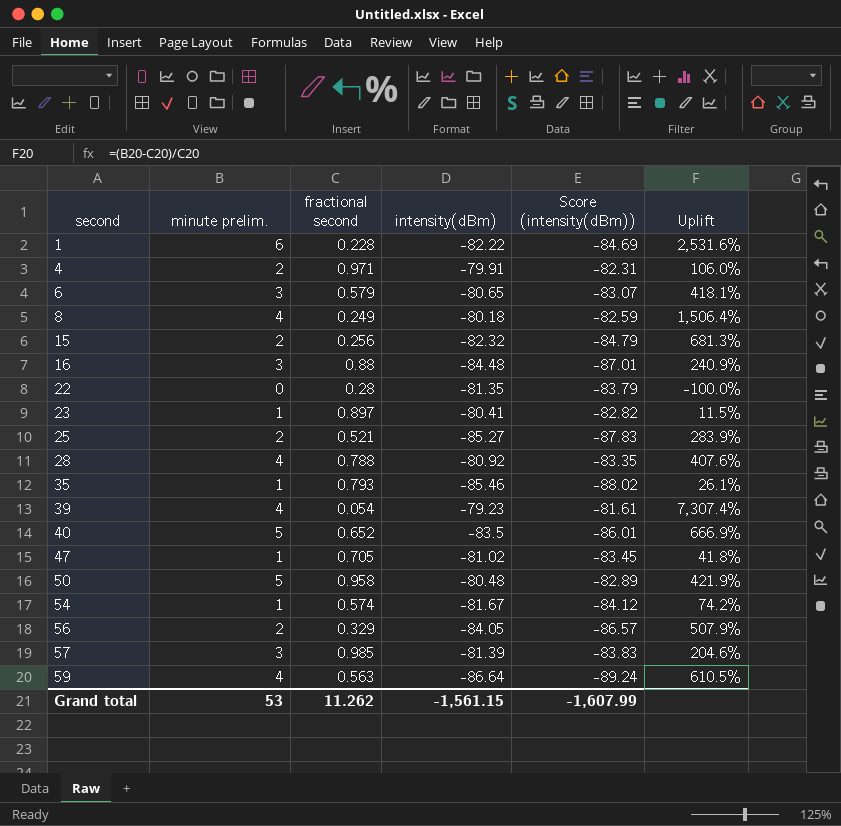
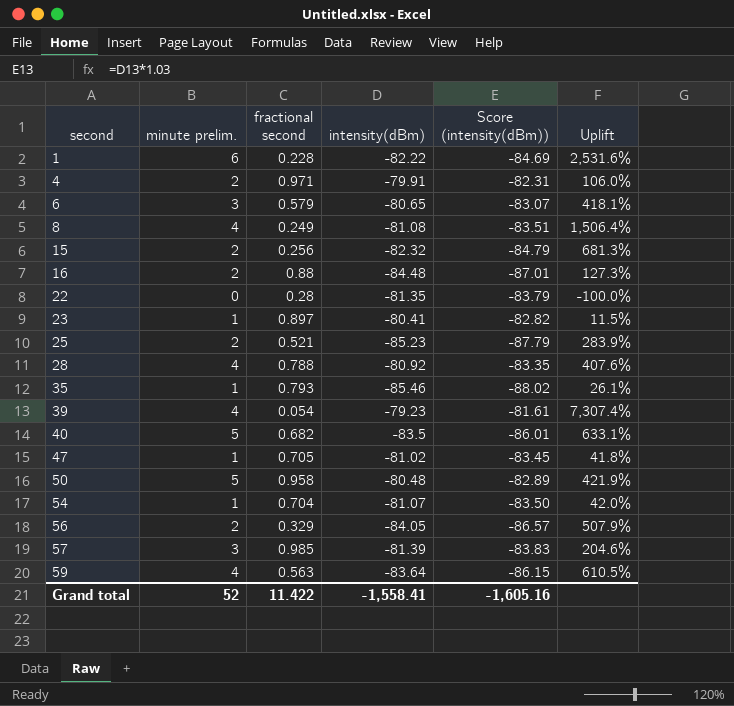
8 | intensity(dBm): -80.18 -> -81.08
8 | Score (intensity(dBm)): -82.59 -> -83.51
16 | minute prelim.: 3 -> 2
16 | Uplift: 240.9% -> 127.3%
25 | intensity(dBm): -85.27 -> -85.23
25 | Score (intensity(dBm)): -87.83 -> -87.79
40 | fractional second: 0.652 -> 0.682
40 | Uplift: 666.9% -> 633.1%
54 | fractional second: 0.574 -> 0.704
54 | intensity(dBm): -81.67 -> -81.07
54 | Score (intensity(dBm)): -84.12 -> -83.50
54 | Uplift: 74.2% -> 42.0%
59 | intensity(dBm): -86.64 -> -83.64
59 | Score (intensity(dBm)): -89.24 -> -86.15
Grand total | minute prelim.: 53 -> 52
Grand total | fractional second: 11.262 -> 11.422
Grand total | intensity(dBm): -1,561.15 -> -1,558.41
Grand total | Score (intensity(dBm)): -1,607.99 -> -1,605.16

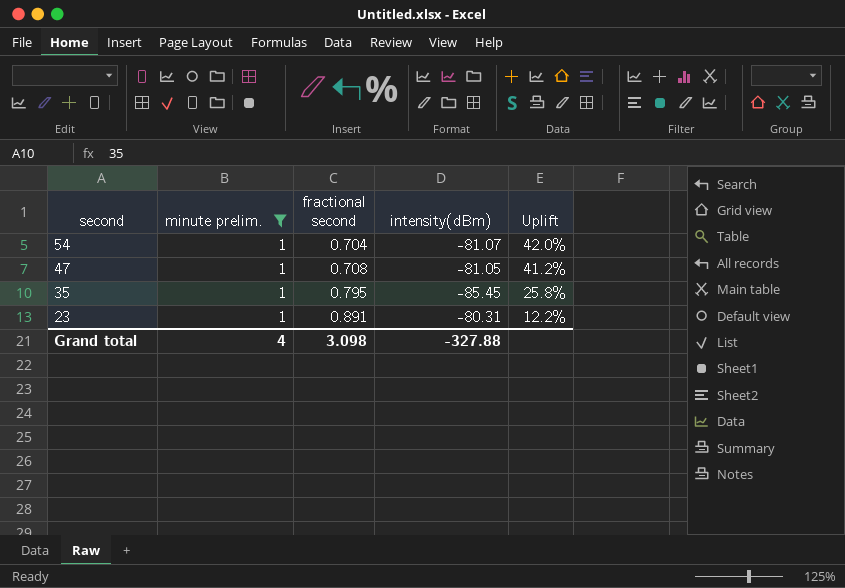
filter: none -> minute prelim. = 1
row order: second ascending -> second descending
column Score (intensity(dBm)) | formula: [intensity(dBm)] * 1.03 -> none
47 | fractional second: 0.705 -> 0.708
47 | intensity(dBm): -81.02 -> -81.05
47 | Uplift: 41.8% -> 41.2%
35 | fractional second: 0.793 -> 0.795
35 | intensity(dBm): -85.46 -> -85.45
35 | Uplift: 26.1% -> 25.8%
23 | fractional second: 0.897 -> 0.891
23 | intensity(dBm): -80.41 -> -80.31
23 | Uplift: 11.5% -> 12.2%
Grand total | minute prelim.: 52 -> 4
Grand total | fractional second: 11.422 -> 3.098
Grand total | intensity(dBm): -1,558.41 -> -327.88

